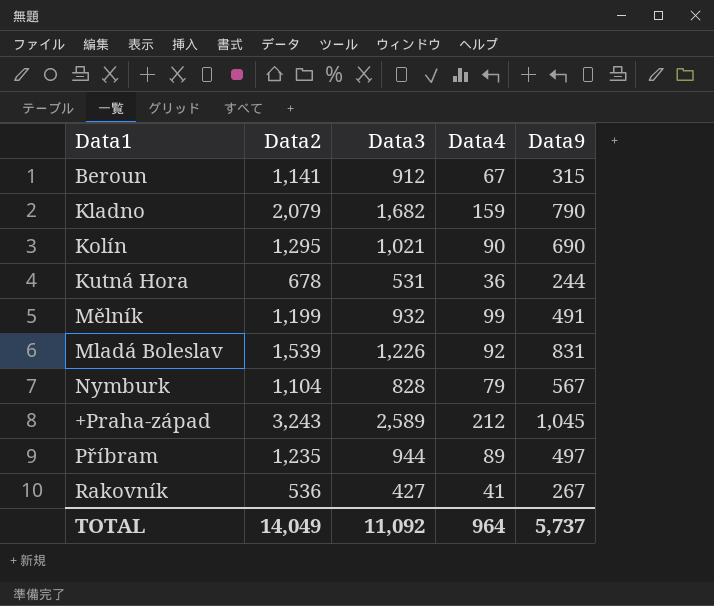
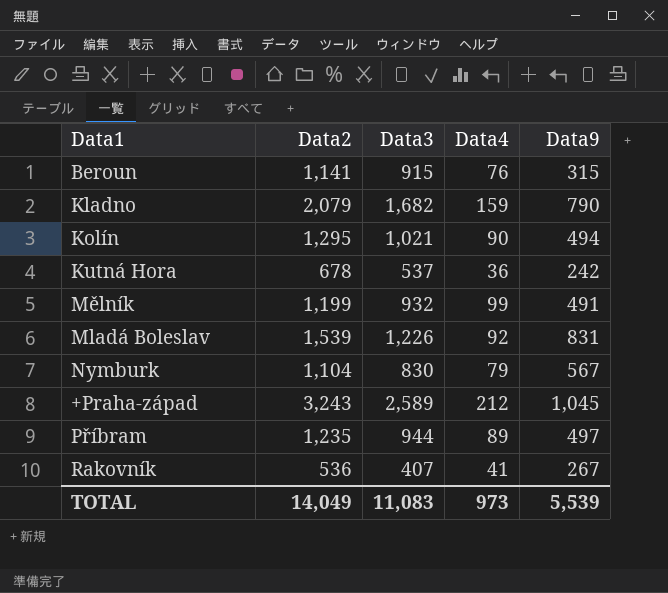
Beroun | Data3: 912 -> 915
Beroun | Data4: 67 -> 76
Kolín | Data9: 690 -> 494
Kutná Hora | Data3: 531 -> 537
Kutná Hora | Data9: 244 -> 242
Nymburk | Data3: 828 -> 830
Rakovník | Data3: 427 -> 407
TOTAL | Data3: 11,092 -> 11,083
TOTAL | Data4: 964 -> 973
TOTAL | Data9: 5,737 -> 5,539

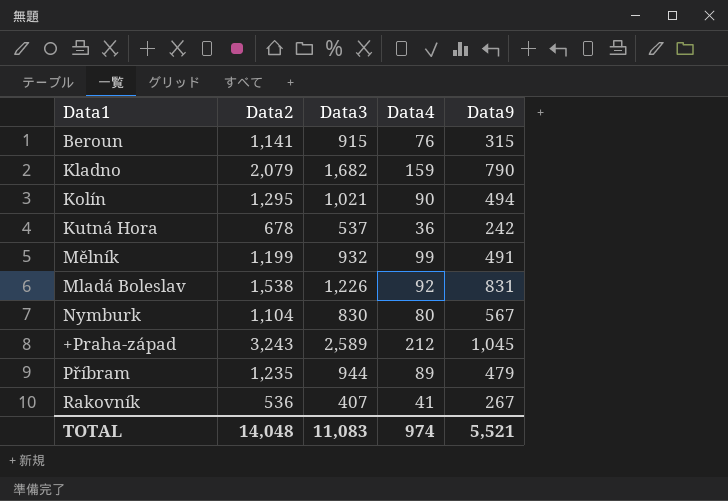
Mladá Boleslav | Data2: 1,539 -> 1,538
Nymburk | Data4: 79 -> 80
Příbram | Data9: 497 -> 479
TOTAL | Data2: 14,049 -> 14,048
TOTAL | Data4: 973 -> 974
TOTAL | Data9: 5,539 -> 5,521

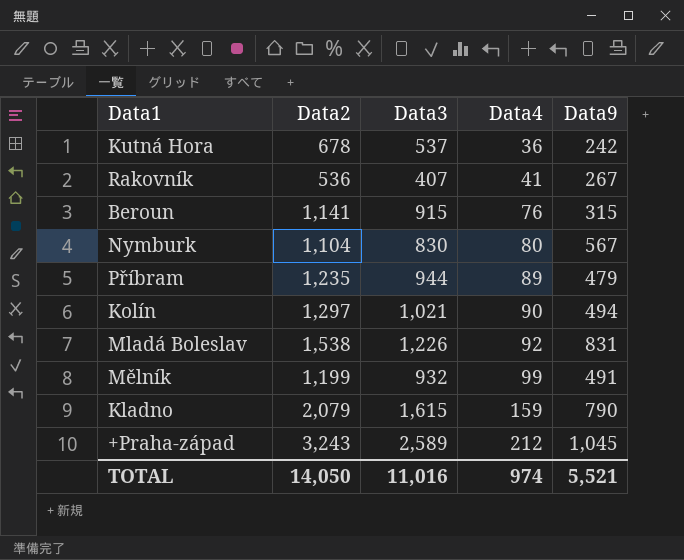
row order: none -> Data4 ascending
Kolín | Data2: 1,295 -> 1,297
Kladno | Data3: 1,682 -> 1,615
TOTAL | Data2: 14,048 -> 14,050
TOTAL | Data3: 11,083 -> 11,016

